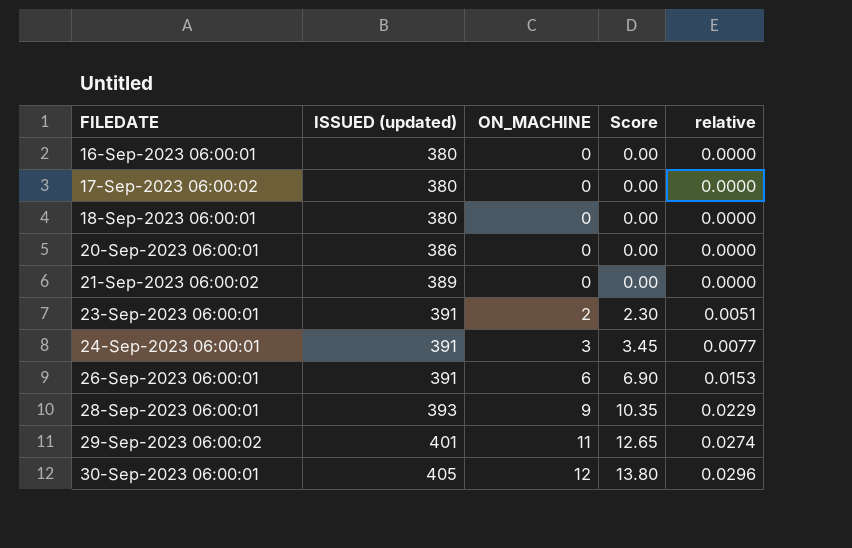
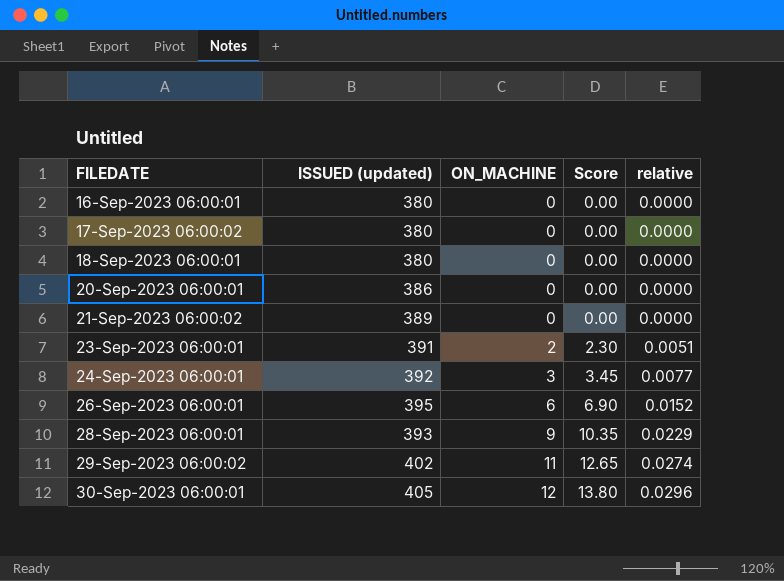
24-Sep-2023 06:00:01 | ISSUED (updated): 391 -> 392
26-Sep-2023 06:00:01 | ISSUED (updated): 391 -> 395
26-Sep-2023 06:00:01 | relative: 0.0153 -> 0.0152
29-Sep-2023 06:00:02 | ISSUED (updated): 401 -> 402

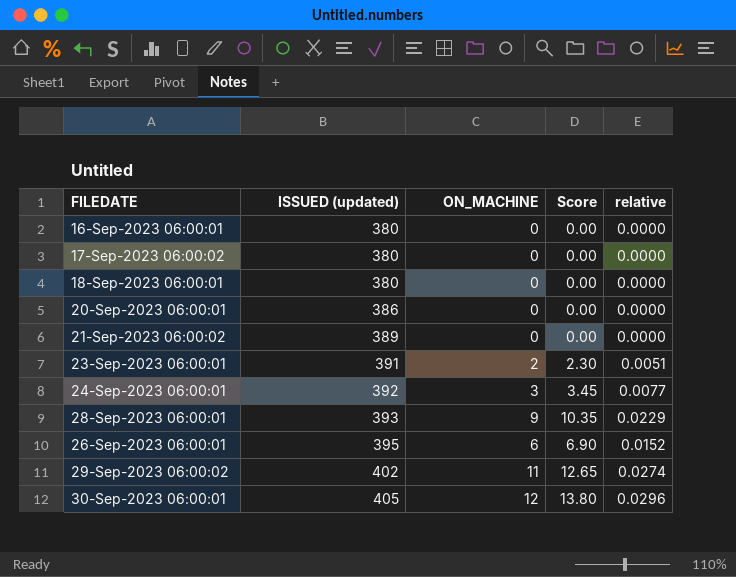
row order: FILEDATE ascending -> ISSUED (updated) ascending

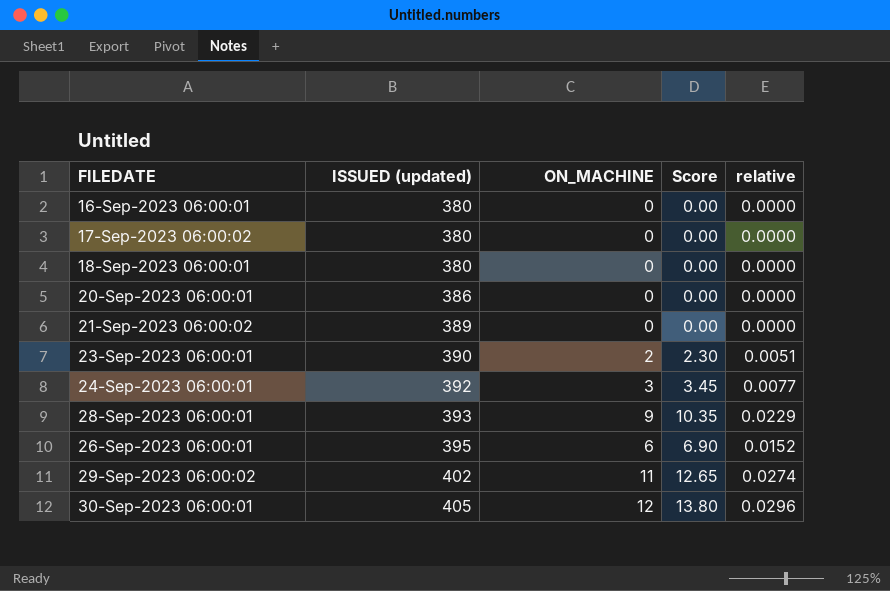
23-Sep-2023 06:00:01 | ISSUED (updated): 391 -> 390

